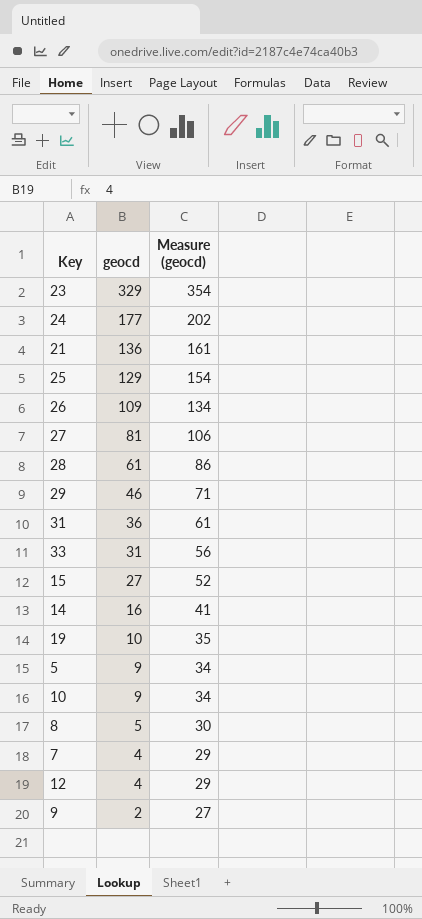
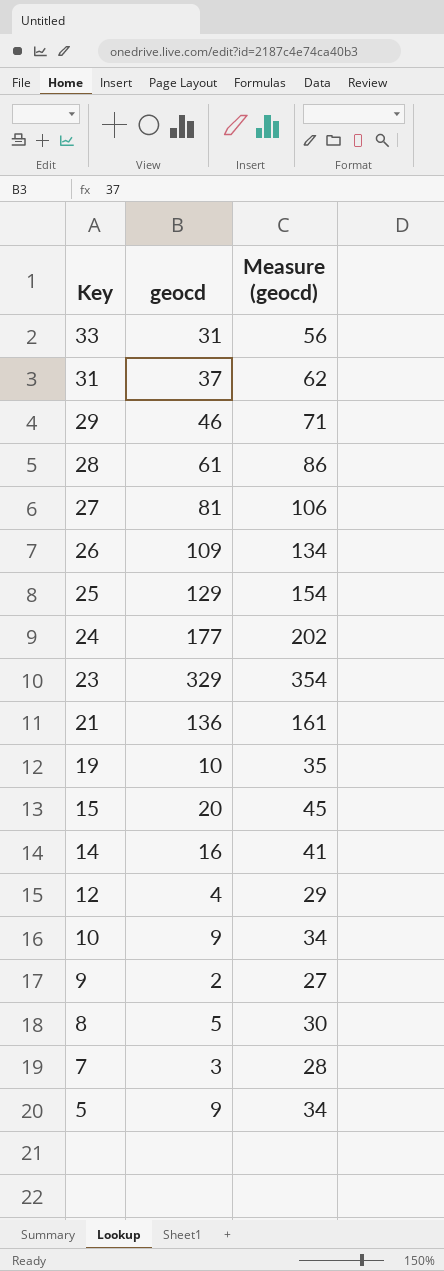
row order: geocd descending -> Key descending
31 | geocd: 36 -> 37
31 | Measure (geocd): 61 -> 62
15 | geocd: 27 -> 20
15 | Measure (geocd): 52 -> 45
7 | geocd: 4 -> 3
7 | Measure (geocd): 29 -> 28

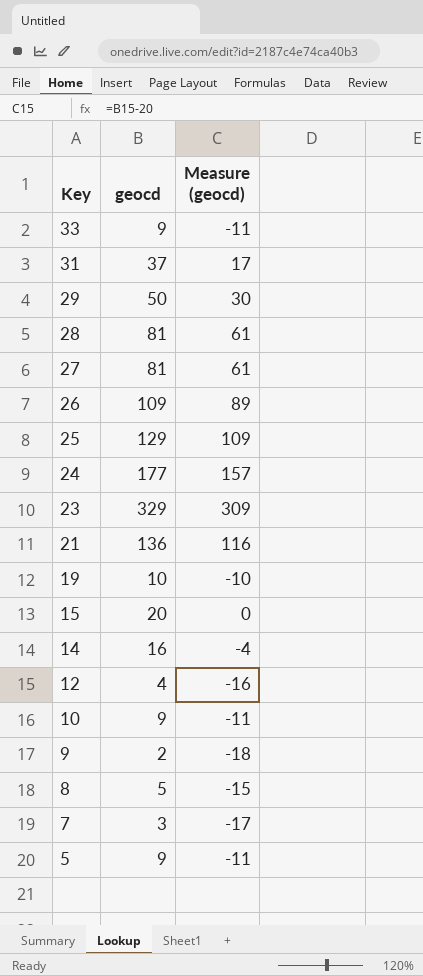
column Measure (geocd) | formula: [geocd] + 25 -> [geocd] - 20
33 | geocd: 31 -> 9
29 | geocd: 46 -> 50
28 | geocd: 61 -> 81

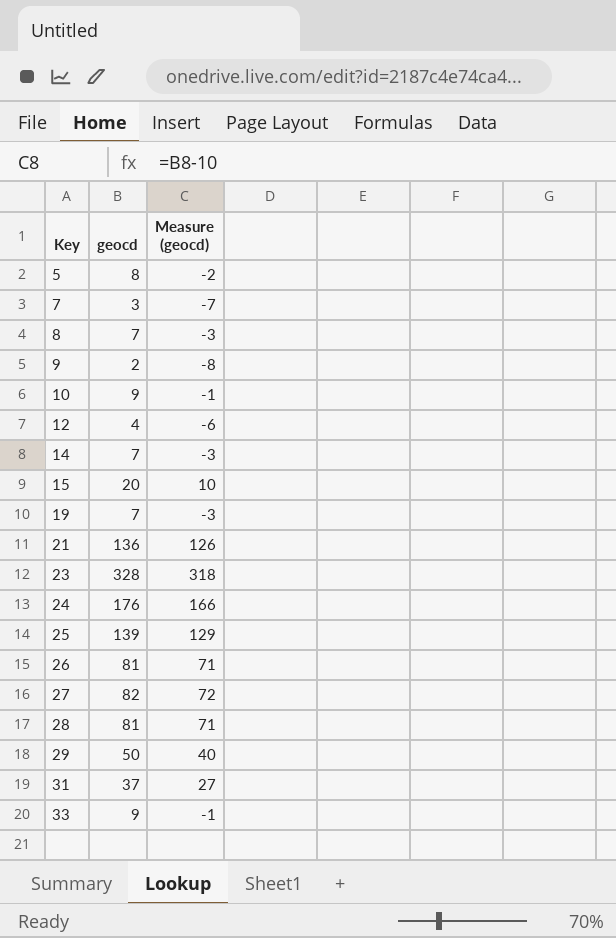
row order: Key descending -> Key ascending
column Measure (geocd) | formula: [geocd] - 20 -> [geocd] - 10
5 | geocd: 9 -> 8
8 | geocd: 5 -> 7
14 | geocd: 16 -> 7
19 | geocd: 10 -> 7
23 | geocd: 329 -> 328
24 | geocd: 177 -> 176
25 | geocd: 129 -> 139
26 | geocd: 109 -> 81
27 | geocd: 81 -> 82

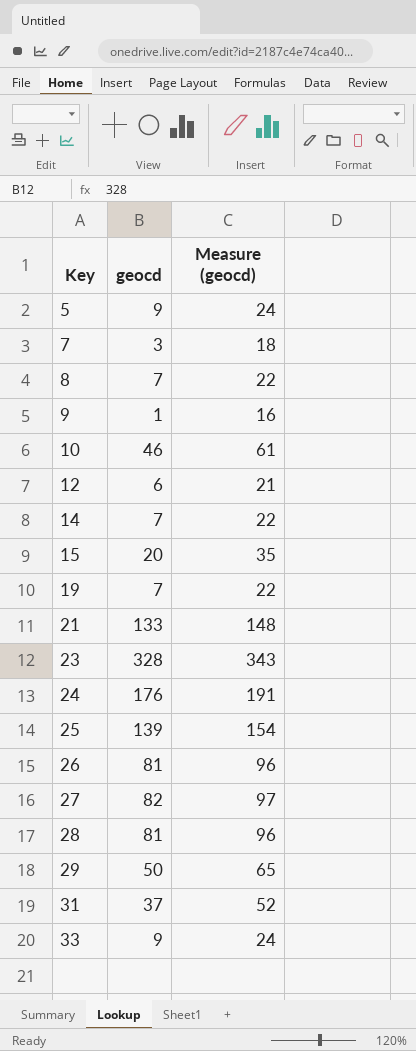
column Measure (geocd) | formula: [geocd] - 10 -> [geocd] + 15
5 | geocd: 8 -> 9
9 | geocd: 2 -> 1
10 | geocd: 9 -> 46
12 | geocd: 4 -> 6
21 | geocd: 136 -> 133

